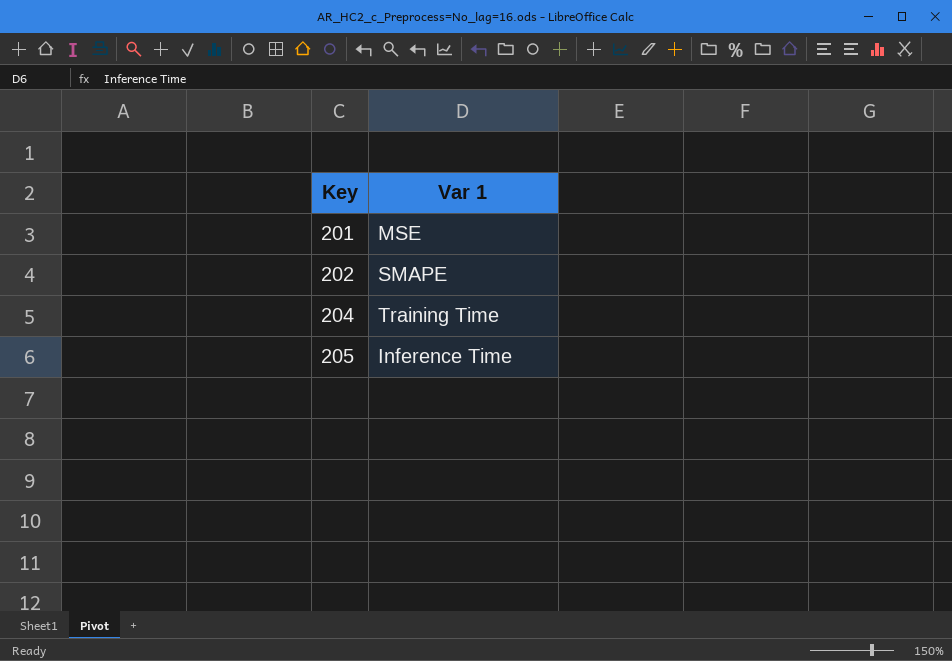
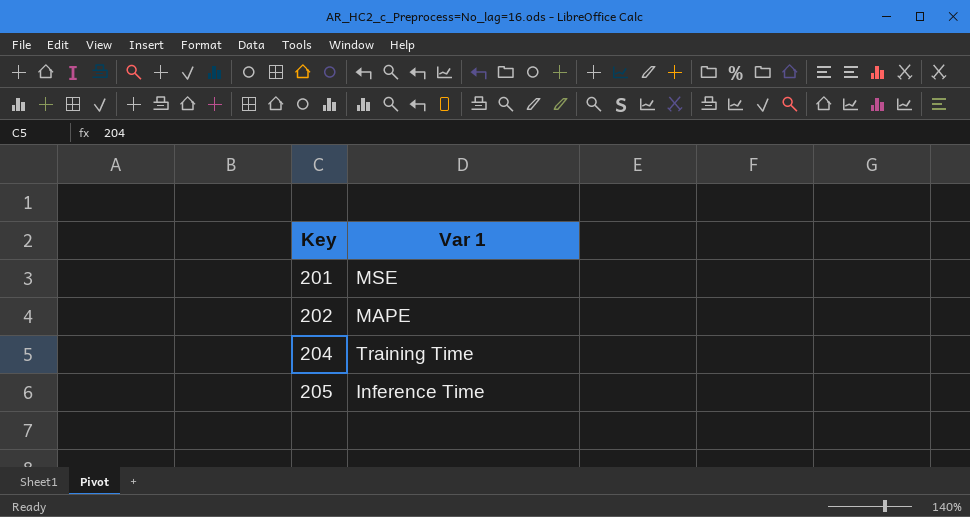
202 | Var 1: SMAPE -> MAPE

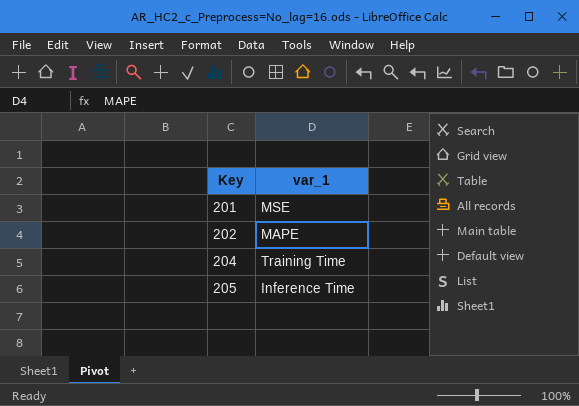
column name: Var 1 -> var_1

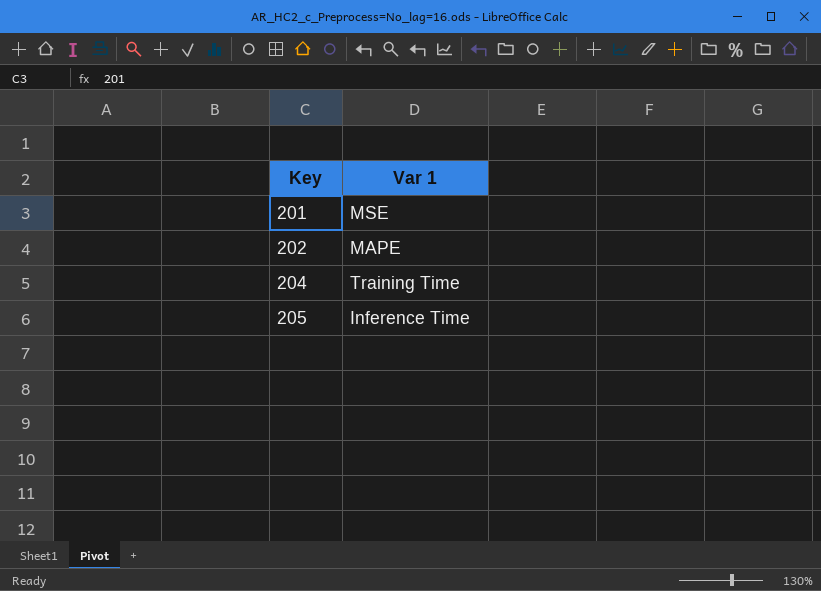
column name: var_1 -> Var 1

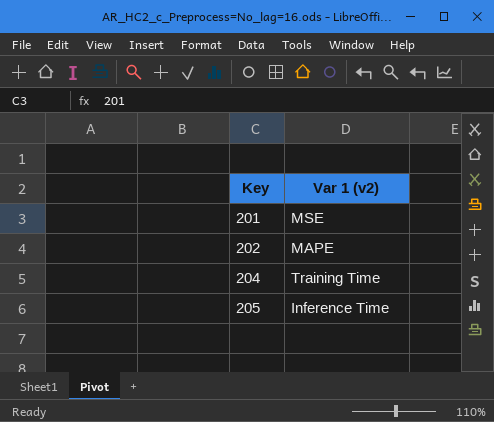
column name: Var 1 -> Var 1 (v2)

